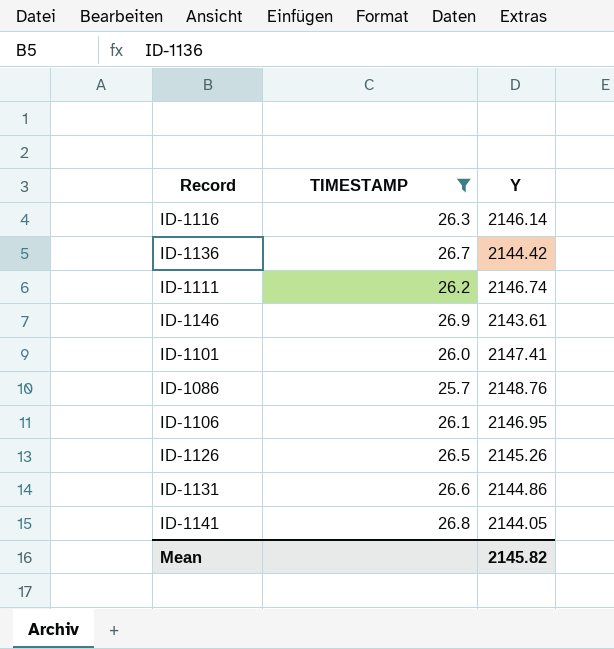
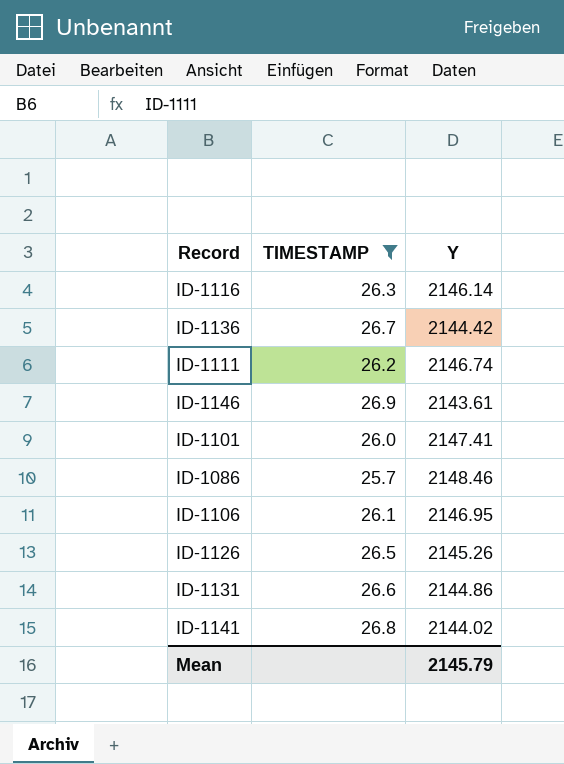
ID-1086 | Y: 2148.76 -> 2148.46
ID-1141 | Y: 2144.05 -> 2144.02
Mean | Y: 2145.82 -> 2145.79

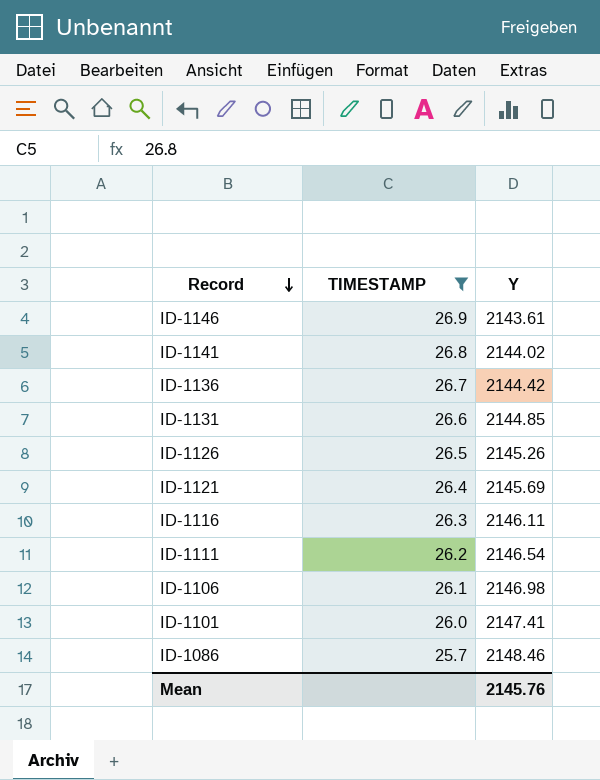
row order: none -> Record descending
ID-1131 | Y: 2144.86 -> 2144.85
row ID-1121: none -> 26.4 | 2145.69
ID-1116 | Y: 2146.14 -> 2146.11
ID-1111 | Y: 2146.74 -> 2146.54
ID-1106 | Y: 2146.95 -> 2146.98
Mean | Y: 2145.79 -> 2145.76

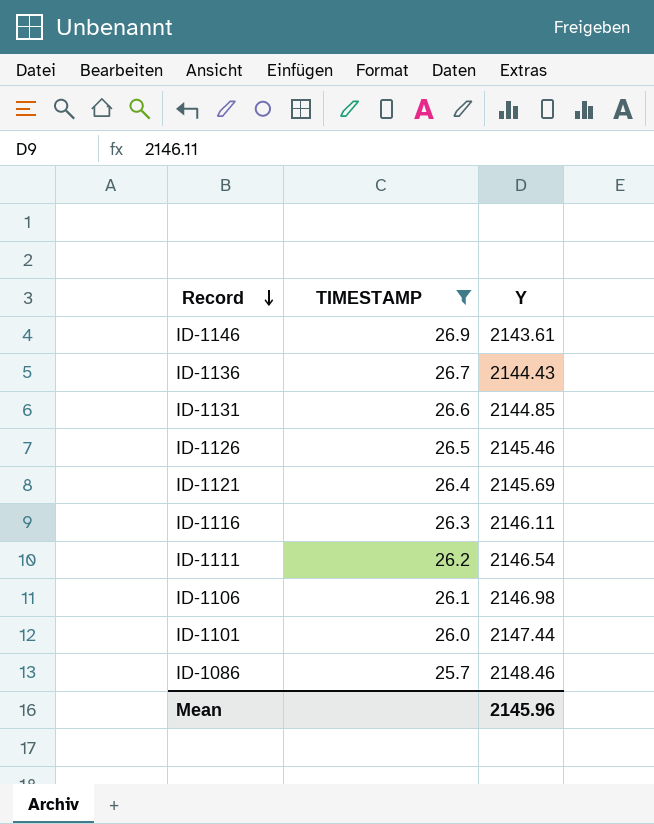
row ID-1141: 26.8 | 2144.02 -> none
ID-1136 | Y: 2144.42 -> 2144.43
ID-1126 | Y: 2145.26 -> 2145.46
ID-1101 | Y: 2147.41 -> 2147.44
Mean | Y: 2145.76 -> 2145.96

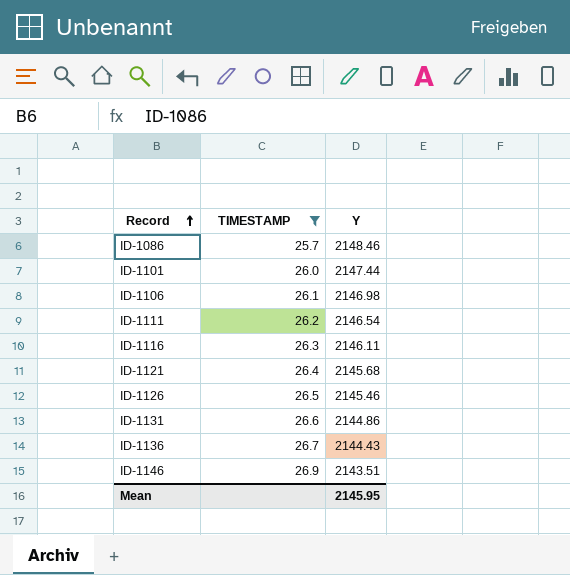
row order: Record descending -> Record ascending
ID-1121 | Y: 2145.69 -> 2145.68
ID-1131 | Y: 2144.85 -> 2144.86
ID-1146 | Y: 2143.61 -> 2143.51
Mean | Y: 2145.96 -> 2145.95

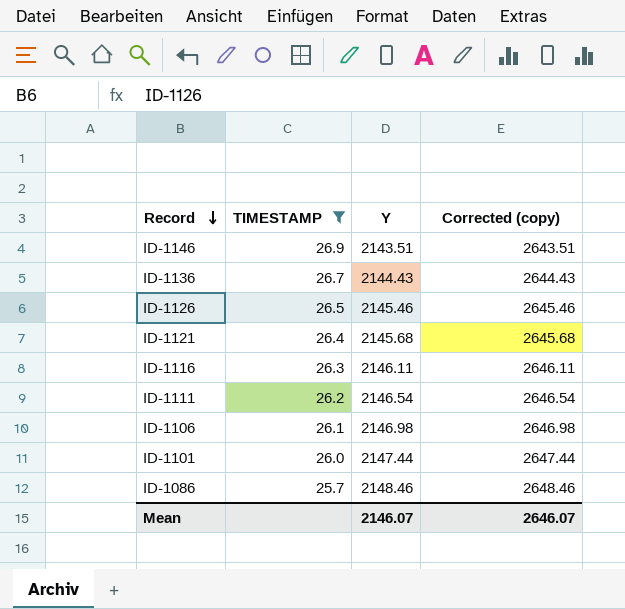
row order: Record ascending -> Record descending
column Corrected (copy) | formula: none -> [Y] + 500
row ID-1131: 26.6 | 2144.86 -> none
Mean | Y: 2145.95 -> 2146.07

